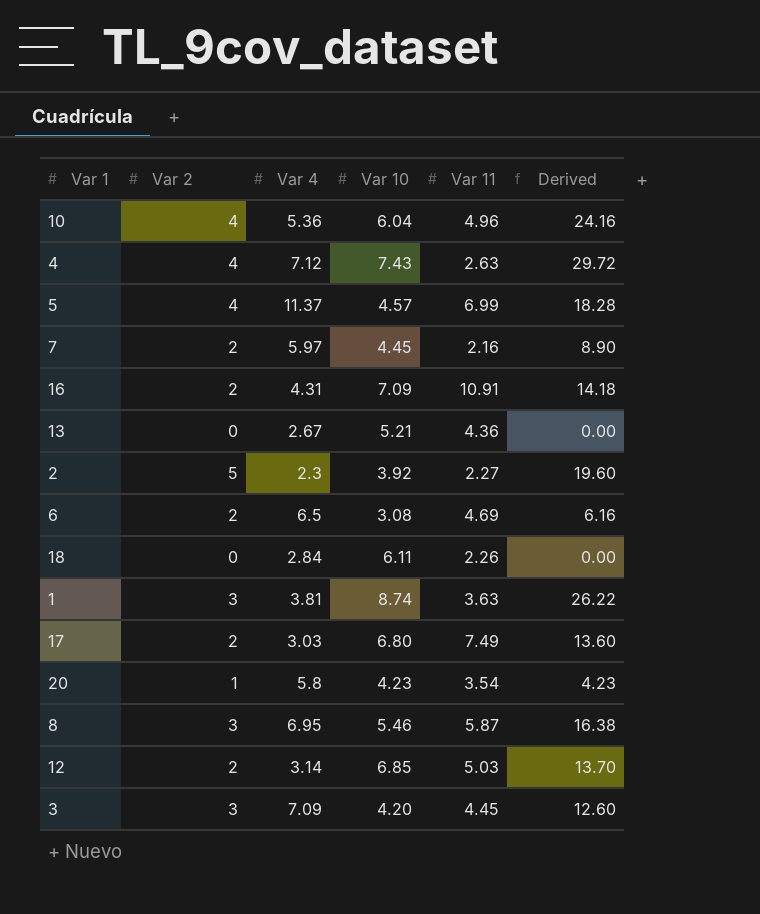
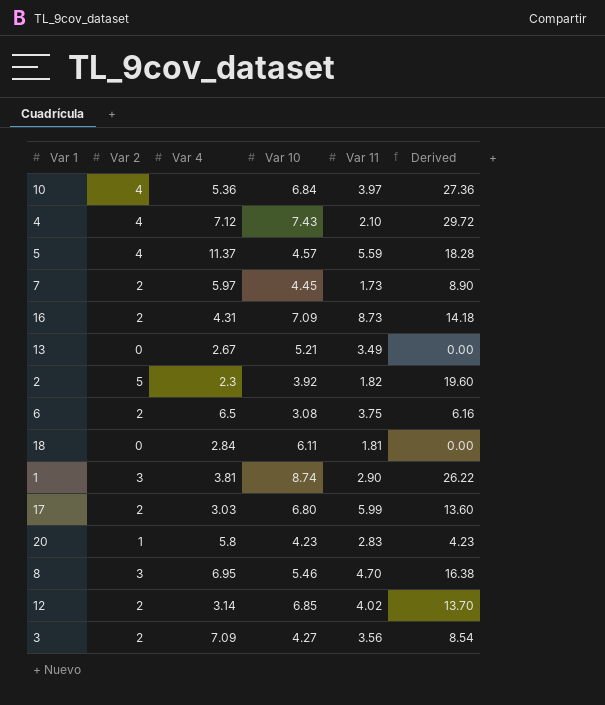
10 | Var 10: 6.04 -> 6.84
10 | Var 11: 4.96 -> 3.97
10 | Derived: 24.16 -> 27.36
4 | Var 11: 2.63 -> 2.10
5 | Var 11: 6.99 -> 5.59
7 | Var 11: 2.16 -> 1.73
16 | Var 11: 10.91 -> 8.73
13 | Var 11: 4.36 -> 3.49
2 | Var 11: 2.27 -> 1.82
6 | Var 11: 4.69 -> 3.75
18 | Var 11: 2.26 -> 1.81
1 | Var 11: 3.63 -> 2.90
17 | Var 11: 7.49 -> 5.99
20 | Var 11: 3.54 -> 2.83
8 | Var 11: 5.87 -> 4.70
12 | Var 11: 5.03 -> 4.02
3 | Var 2: 3 -> 2
3 | Var 10: 4.20 -> 4.27
3 | Var 11: 4.45 -> 3.56
3 | Derived: 12.60 -> 8.54

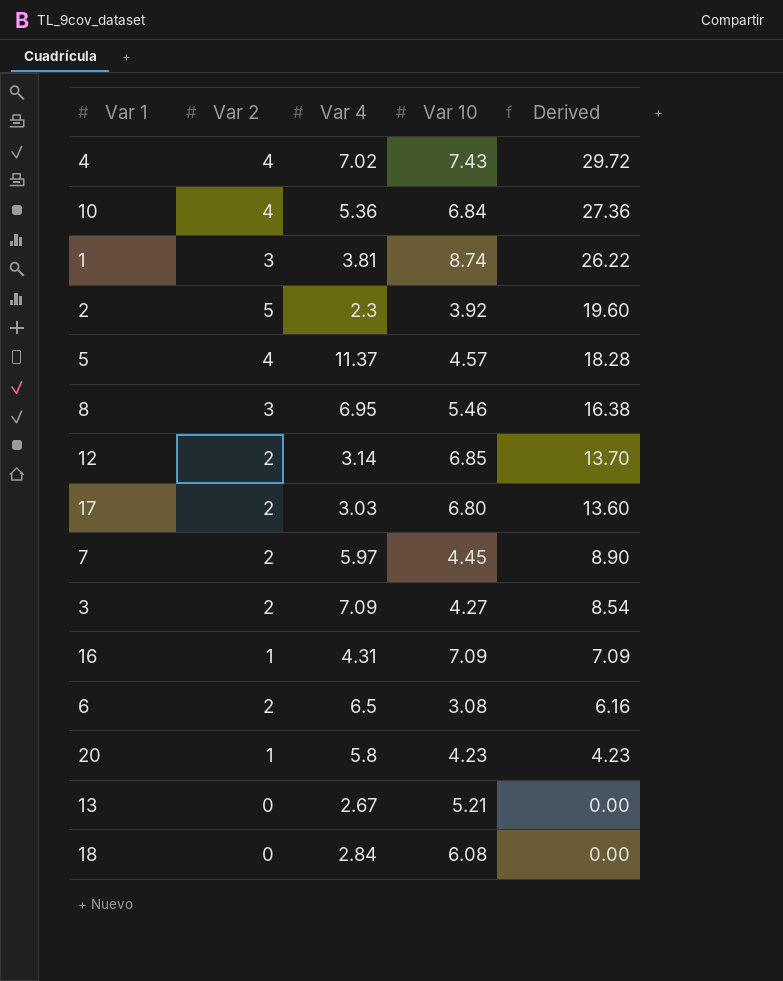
row order: none -> Derived descending
column Var 11 | position: 5 -> none
4 | Var 4: 7.12 -> 7.02
16 | Var 2: 2 -> 1
16 | Derived: 14.18 -> 7.09
18 | Var 10: 6.11 -> 6.08

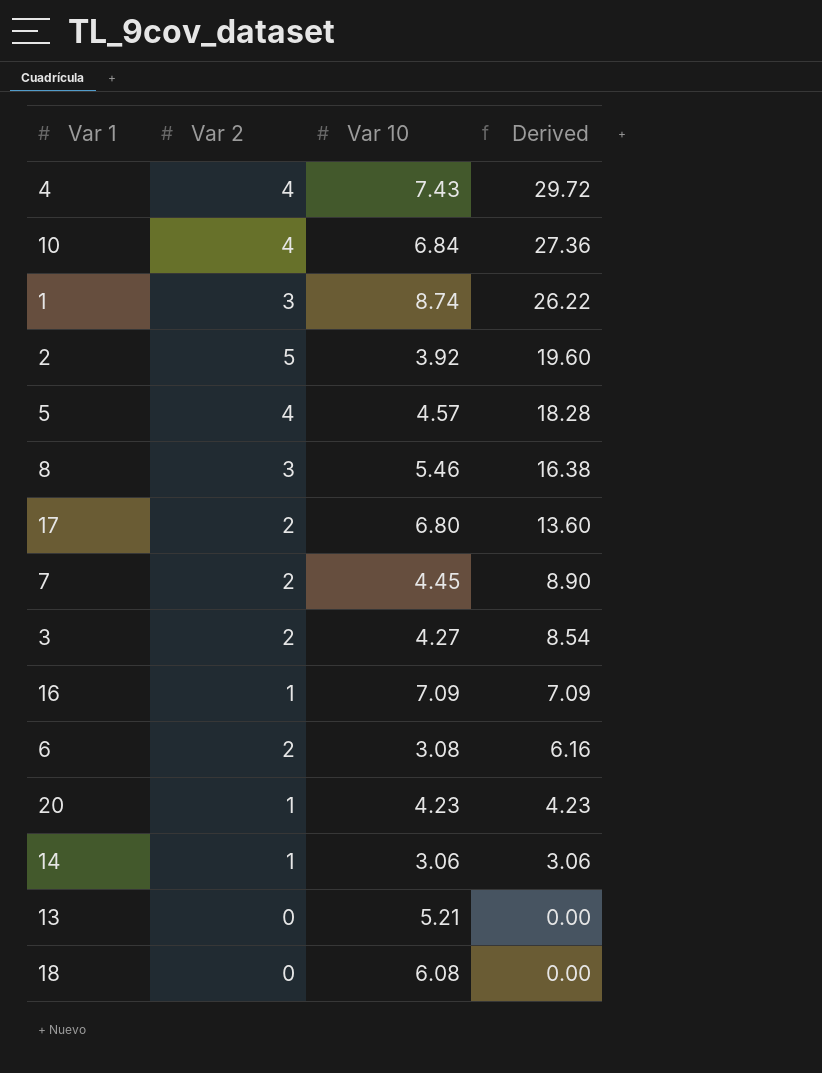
column Var 4 | position: 3 -> none
row 12: 2 | 3.14 | 6.85 | 13.70 -> none
row 14: none -> 1 | 3.06 | 3.06

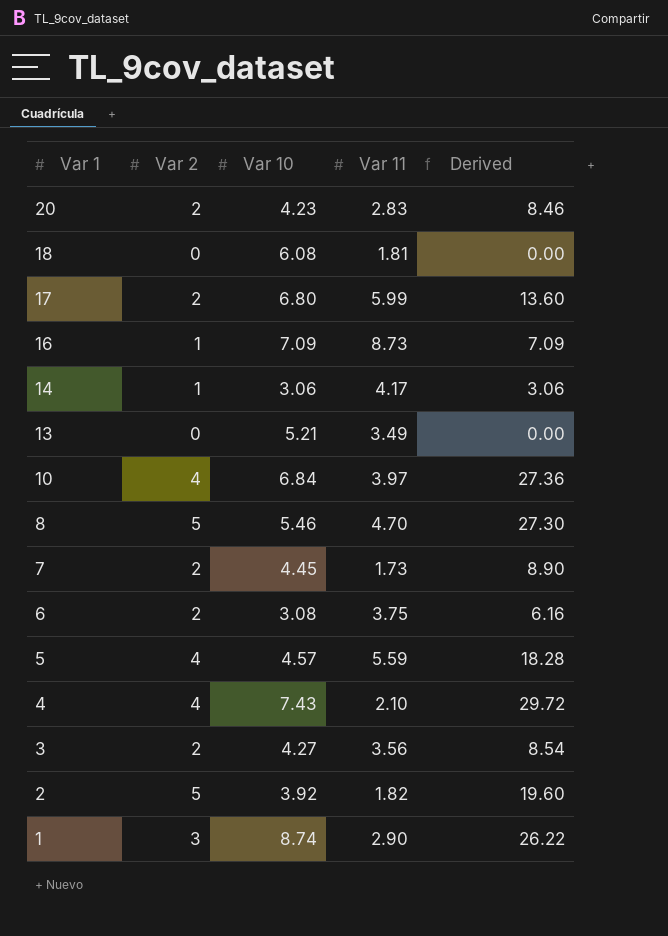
row order: Derived descending -> Var 1 descending
column Var 11 | position: none -> 4
20 | Var 2: 1 -> 2
20 | Derived: 4.23 -> 8.46
8 | Var 2: 3 -> 5
8 | Derived: 16.38 -> 27.30

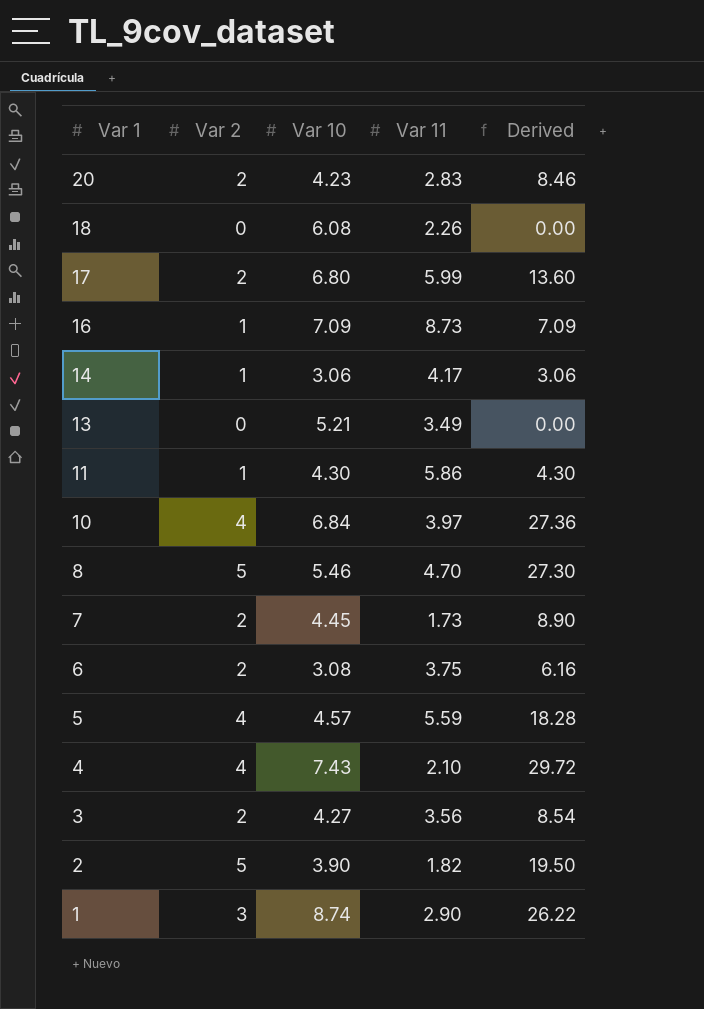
18 | Var 11: 1.81 -> 2.26
row 11: none -> 1 | 4.30 | 5.86 | 4.30
2 | Var 10: 3.92 -> 3.90
2 | Derived: 19.60 -> 19.50

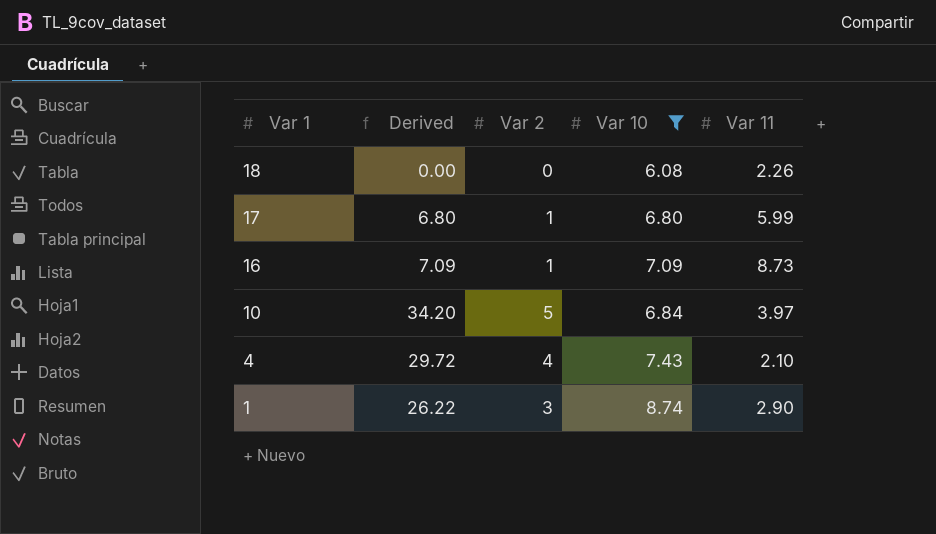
filter: none -> Var 10 >= 6.08
column Derived | position: 5 -> 2
17 | Derived: 13.60 -> 6.80
17 | Var 2: 2 -> 1
10 | Derived: 27.36 -> 34.20
10 | Var 2: 4 -> 5

